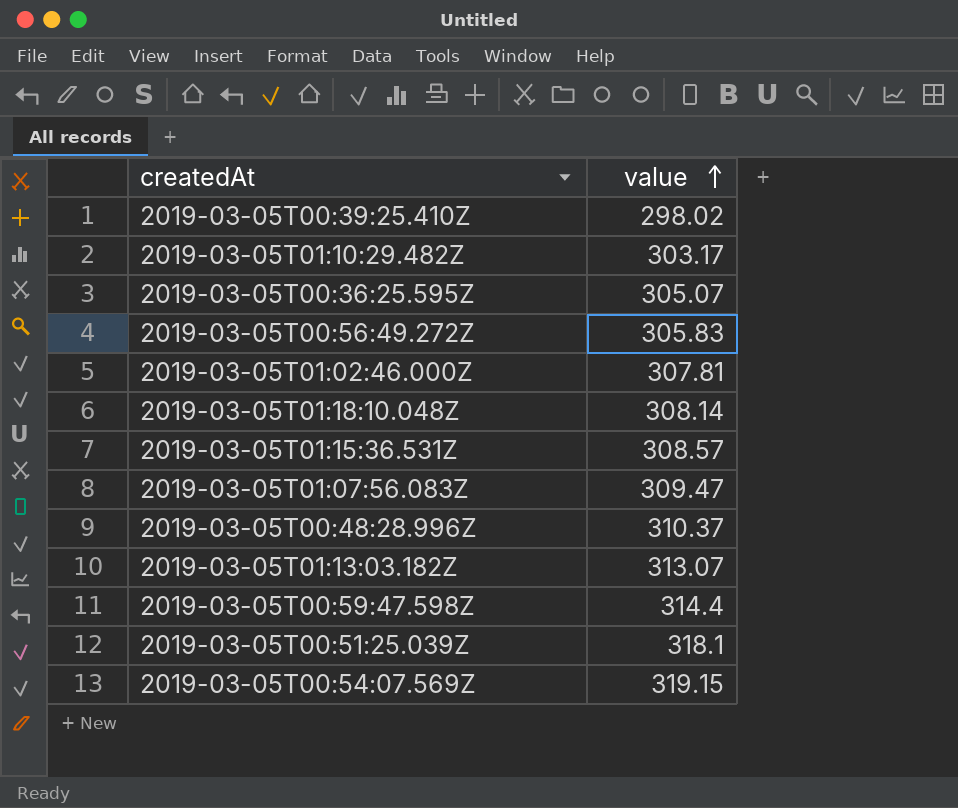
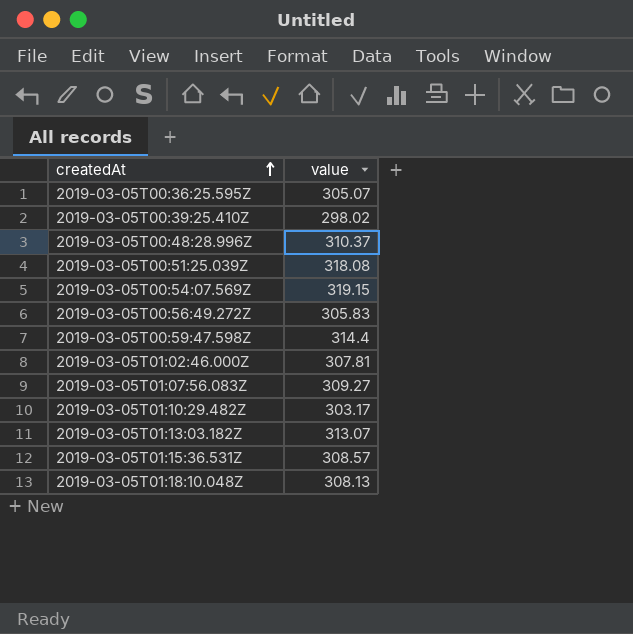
row order: value ascending -> createdAt ascending
2019-03-05T00:51:25.039Z | value: 318.1 -> 318.08
2019-03-05T01:07:56.083Z | value: 309.47 -> 309.27
2019-03-05T01:18:10.048Z | value: 308.14 -> 308.13

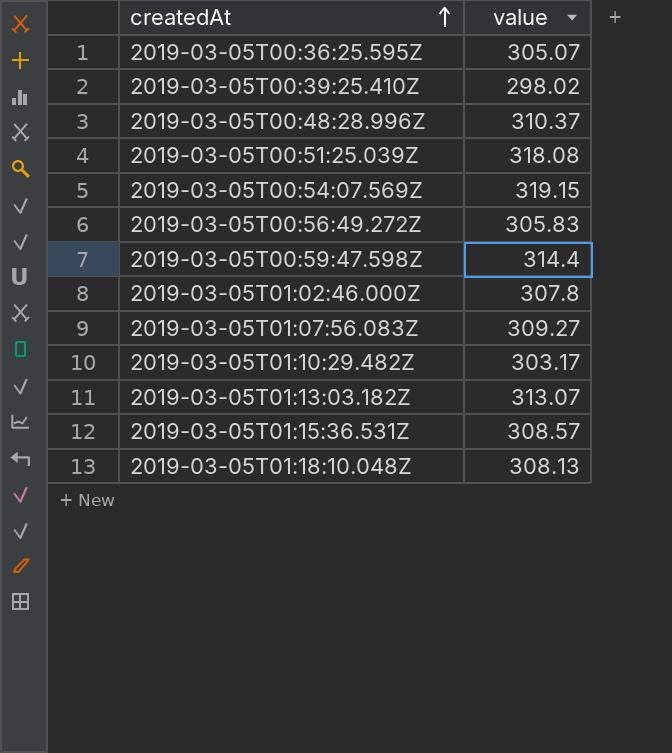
2019-03-05T01:02:46.000Z | value: 307.81 -> 307.8

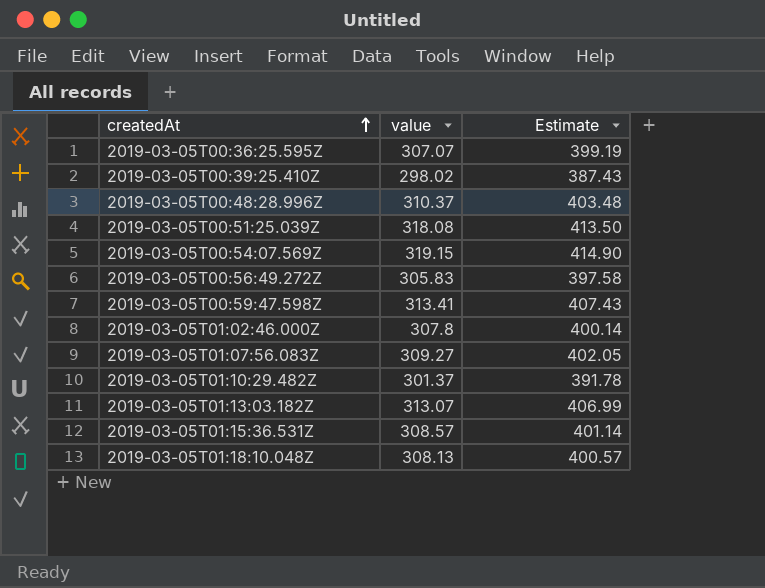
column Estimate | formula: none -> [value] * 1.3
2019-03-05T00:36:25.595Z | value: 305.07 -> 307.07
2019-03-05T00:59:47.598Z | value: 314.4 -> 313.41
2019-03-05T01:10:29.482Z | value: 303.17 -> 301.37

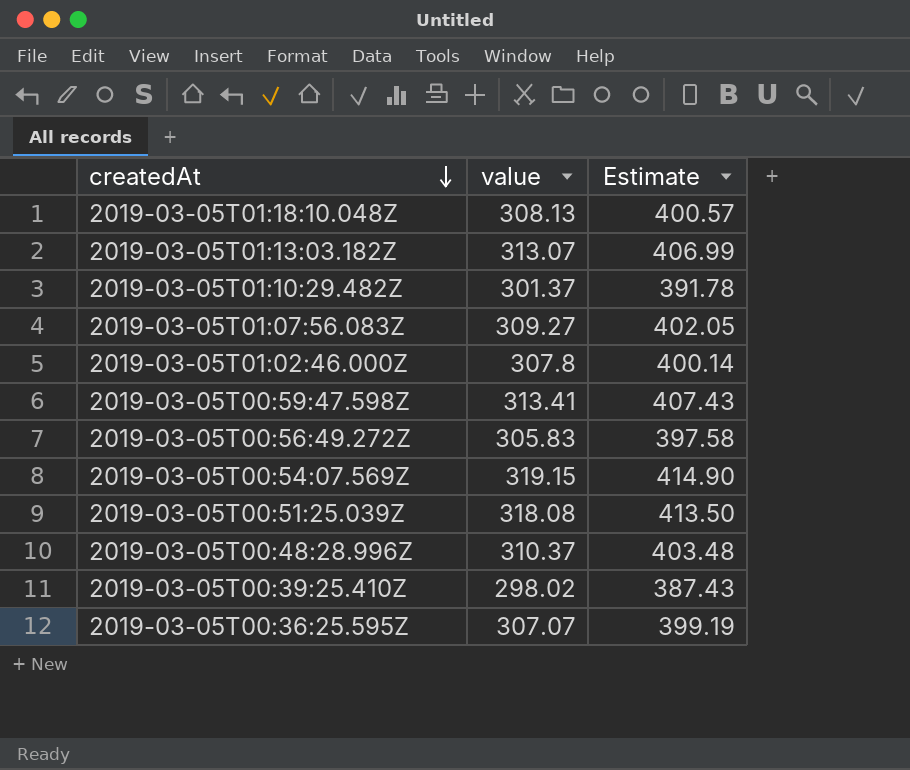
row order: createdAt ascending -> createdAt descending
row 2019-03-05T01:15:36.531Z: 308.57 | 401.14 -> none

